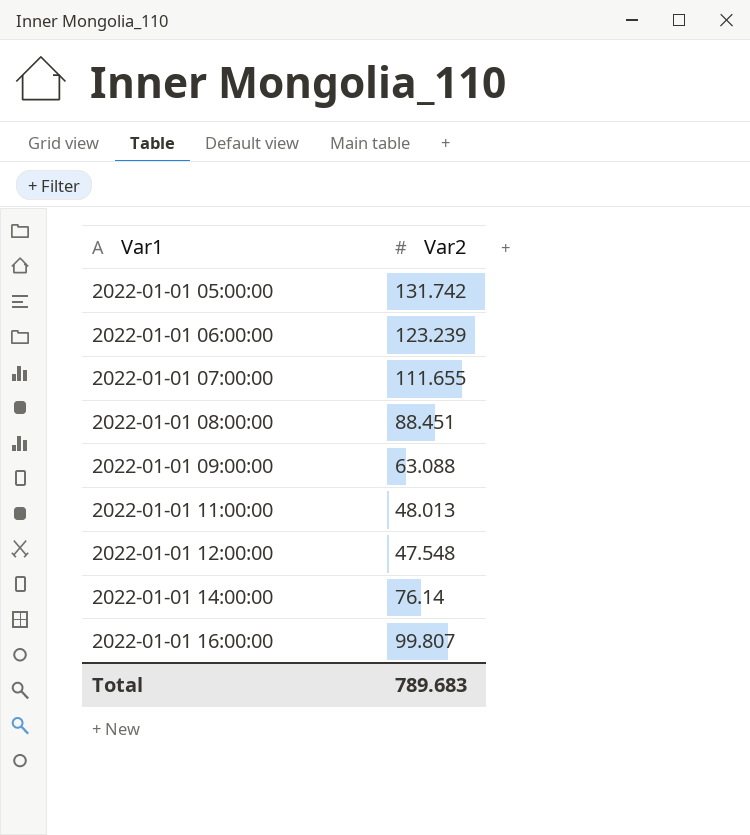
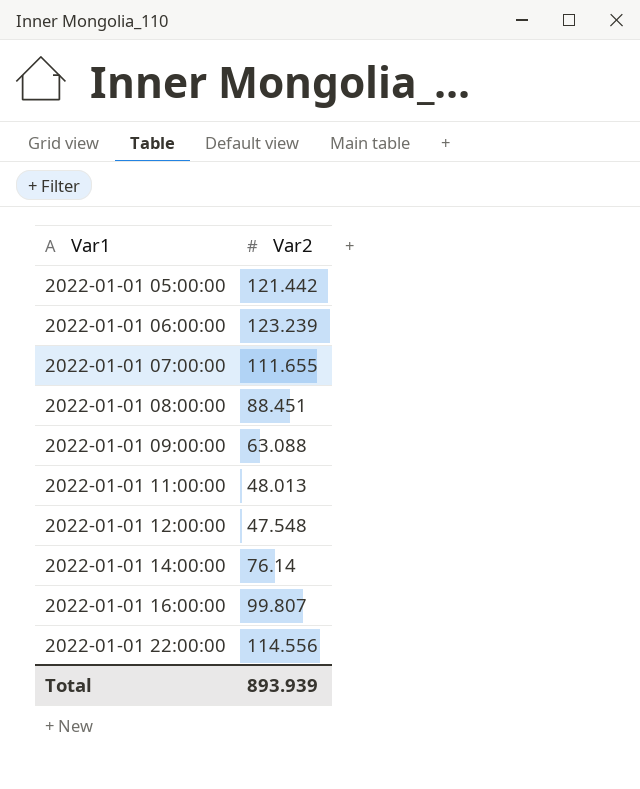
2022-01-01 05:00:00 | Var2: 131.742 -> 121.442
row 2022-01-01 22:00:00: none -> 114.556
Total | Var2: 789.683 -> 893.939

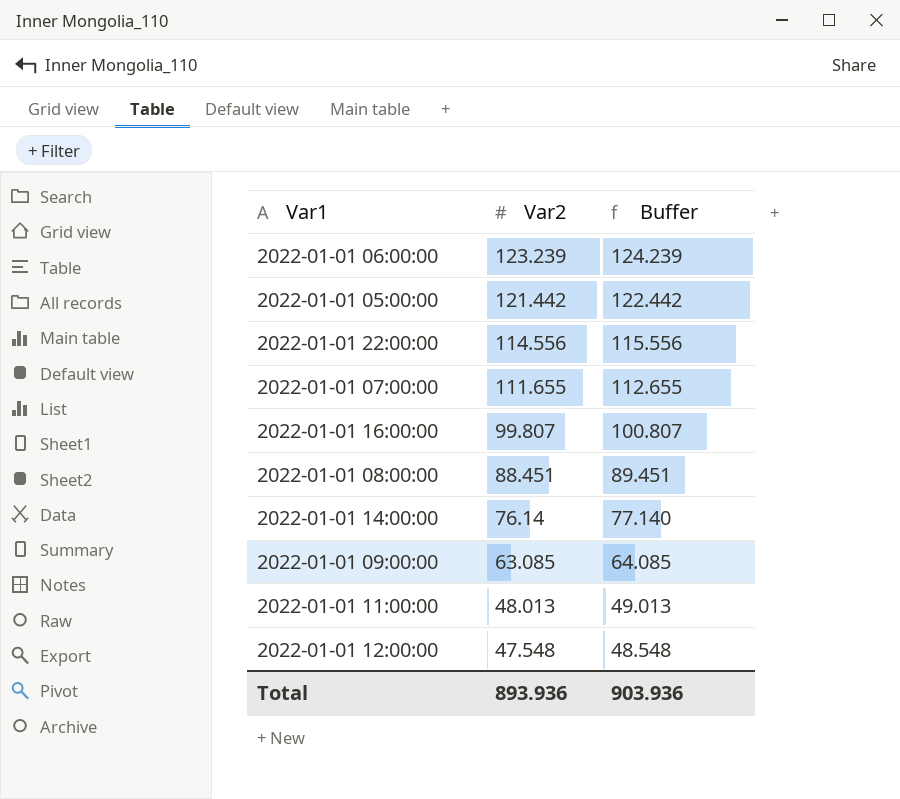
row order: Var1 ascending -> Var2 descending
column Buffer | formula: none -> [Var2] + 1
2022-01-01 09:00:00 | Var2: 63.088 -> 63.085
Total | Var2: 893.939 -> 893.936

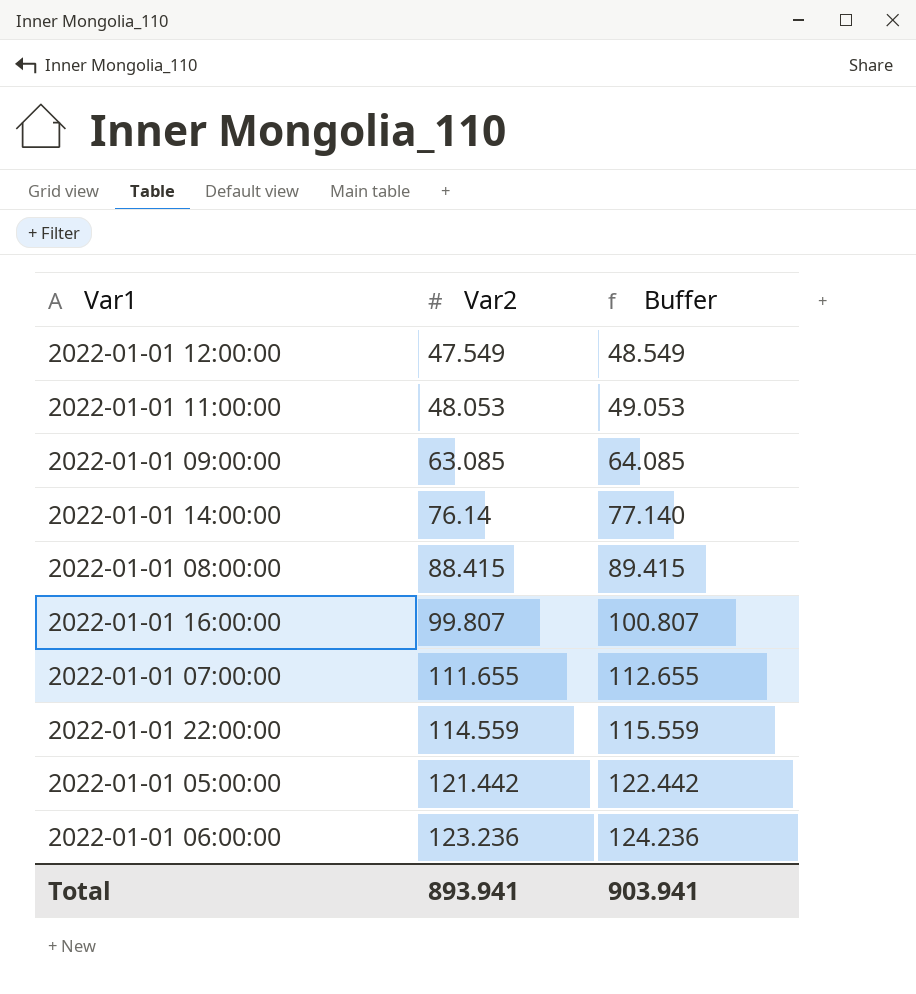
row order: Var2 descending -> Var2 ascending
2022-01-01 12:00:00 | Var2: 47.548 -> 47.549
2022-01-01 12:00:00 | Buffer: 48.548 -> 48.549
2022-01-01 11:00:00 | Var2: 48.013 -> 48.053
2022-01-01 11:00:00 | Buffer: 49.013 -> 49.053
2022-01-01 08:00:00 | Var2: 88.451 -> 88.415
2022-01-01 08:00:00 | Buffer: 89.451 -> 89.415
2022-01-01 22:00:00 | Var2: 114.556 -> 114.559
2022-01-01 22:00:00 | Buffer: 115.556 -> 115.559
2022-01-01 06:00:00 | Var2: 123.239 -> 123.236
2022-01-01 06:00:00 | Buffer: 124.239 -> 124.236
Total | Var2: 893.936 -> 893.941
Total | Buffer: 903.936 -> 903.941

